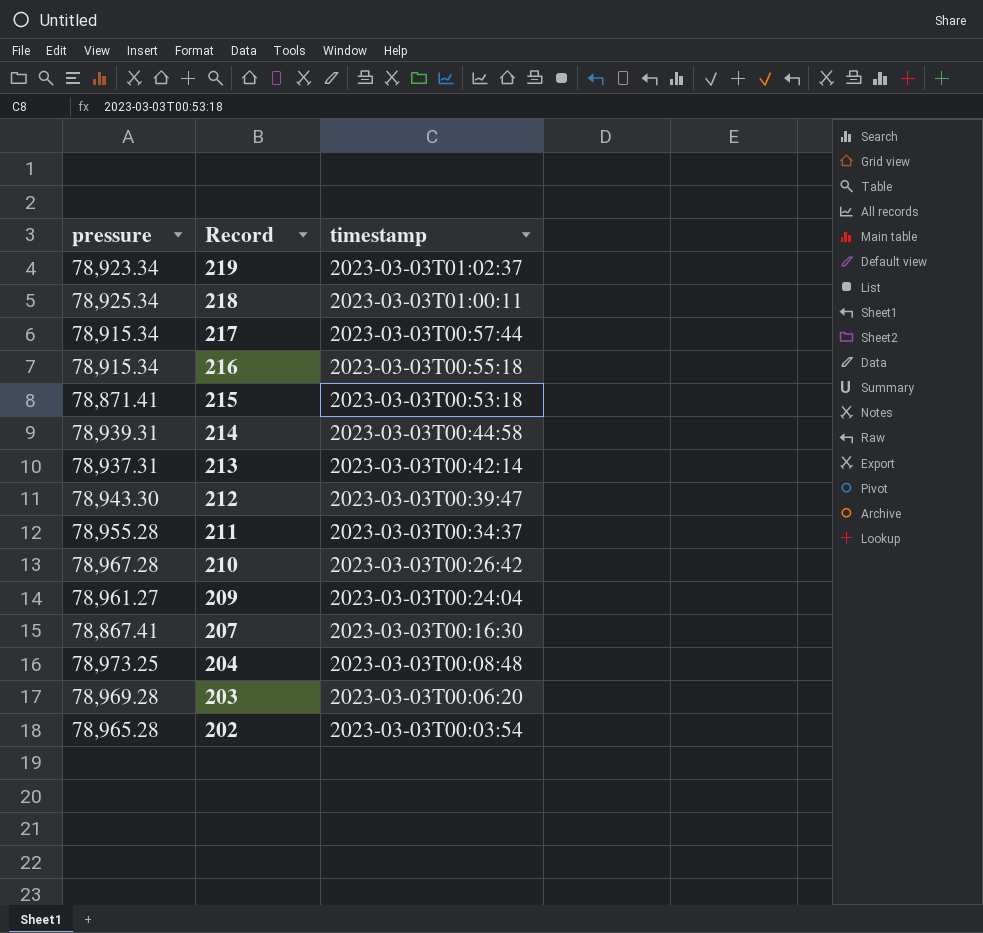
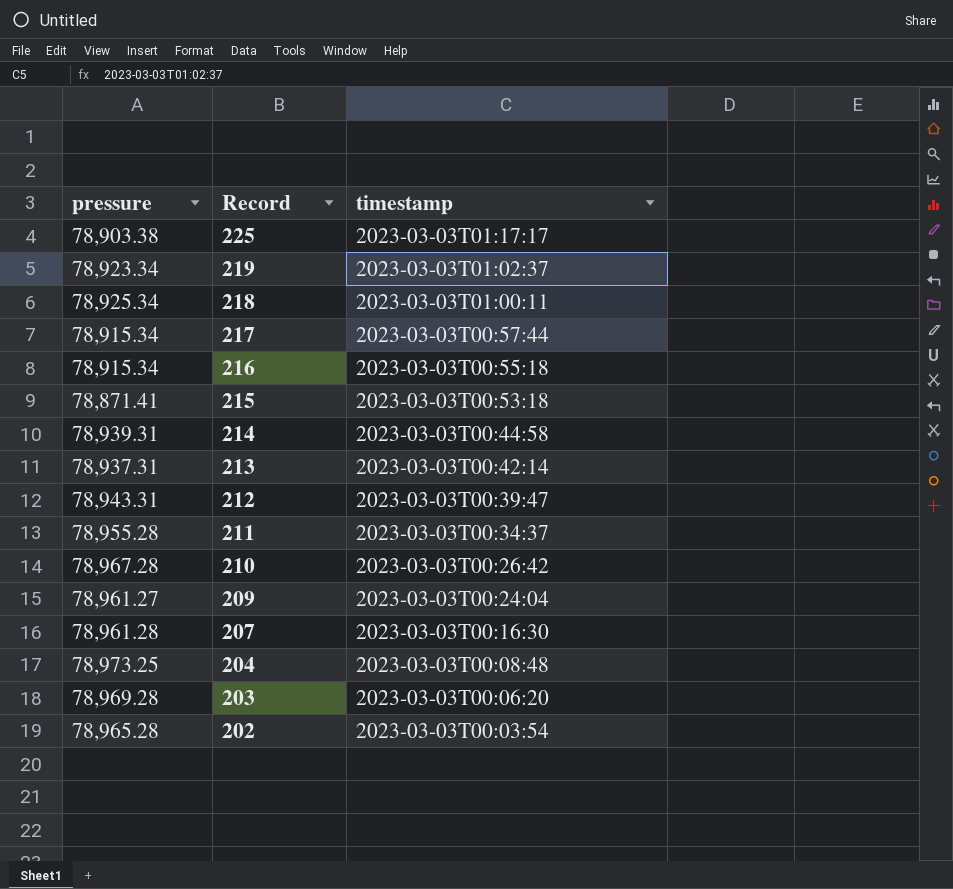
row 225: none -> 78,903.38 | 2023-03-03T01:17:17
212 | pressure: 78,943.30 -> 78,943.31
207 | pressure: 78,867.41 -> 78,961.28

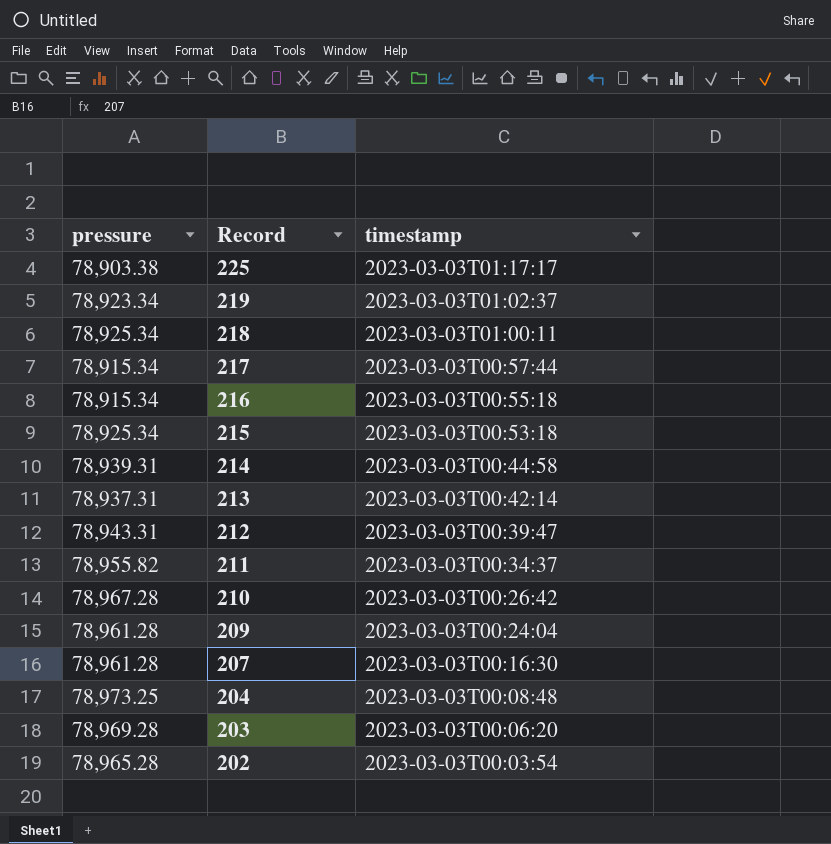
215 | pressure: 78,871.41 -> 78,925.34
211 | pressure: 78,955.28 -> 78,955.82
209 | pressure: 78,961.27 -> 78,961.28

